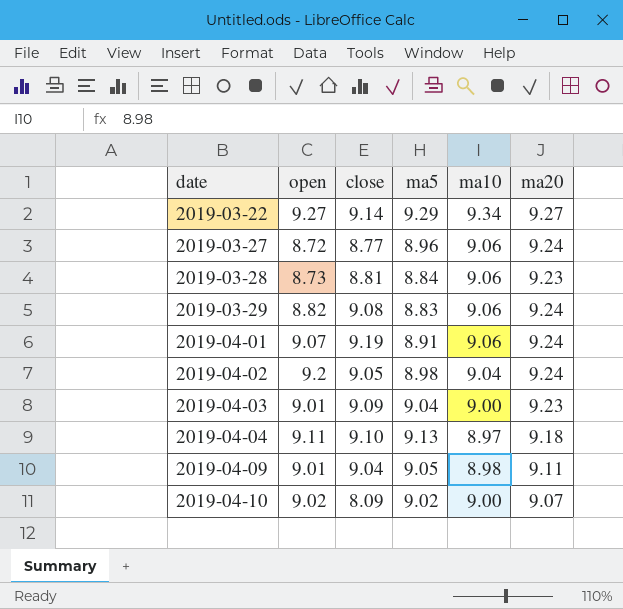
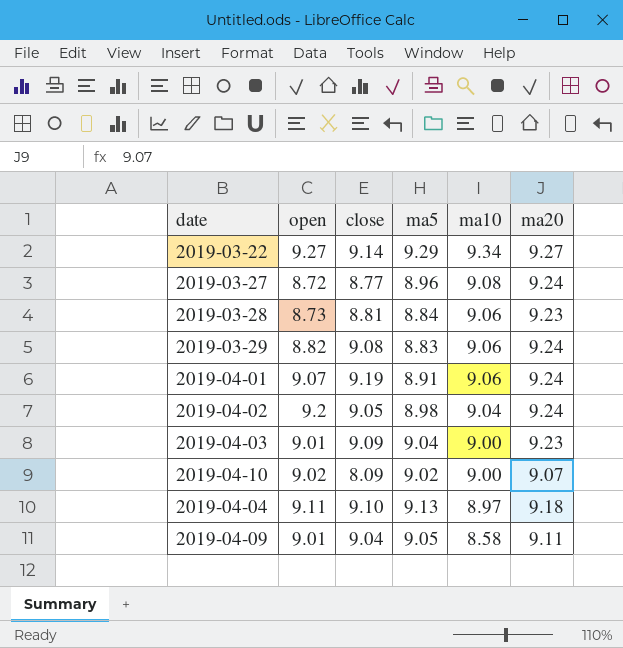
row order: date ascending -> ma10 descending
2019-03-27 | ma10: 9.06 -> 9.08
2019-04-09 | ma10: 8.98 -> 8.58

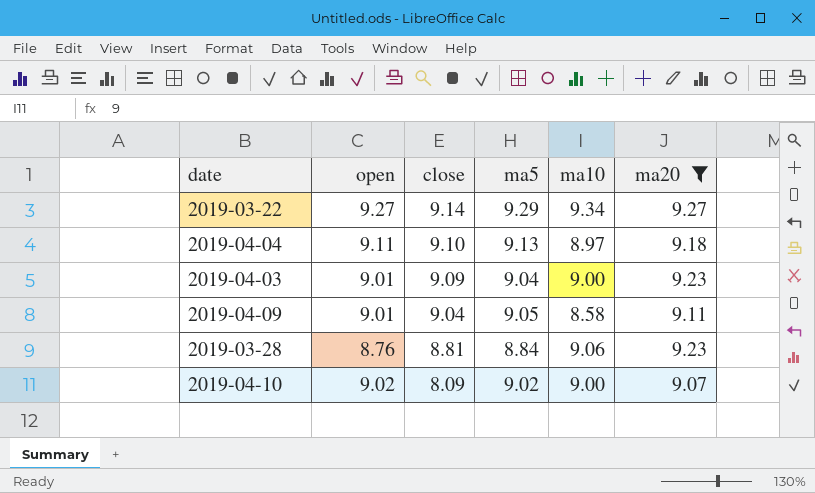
filter: none -> ma20 != 9.24
row order: ma10 descending -> close descending
2019-03-28 | open: 8.73 -> 8.76

